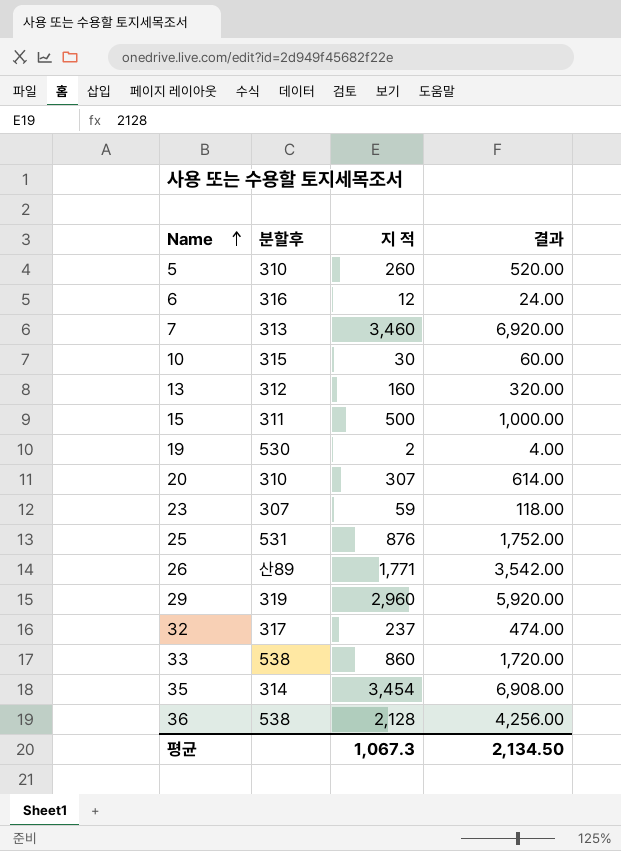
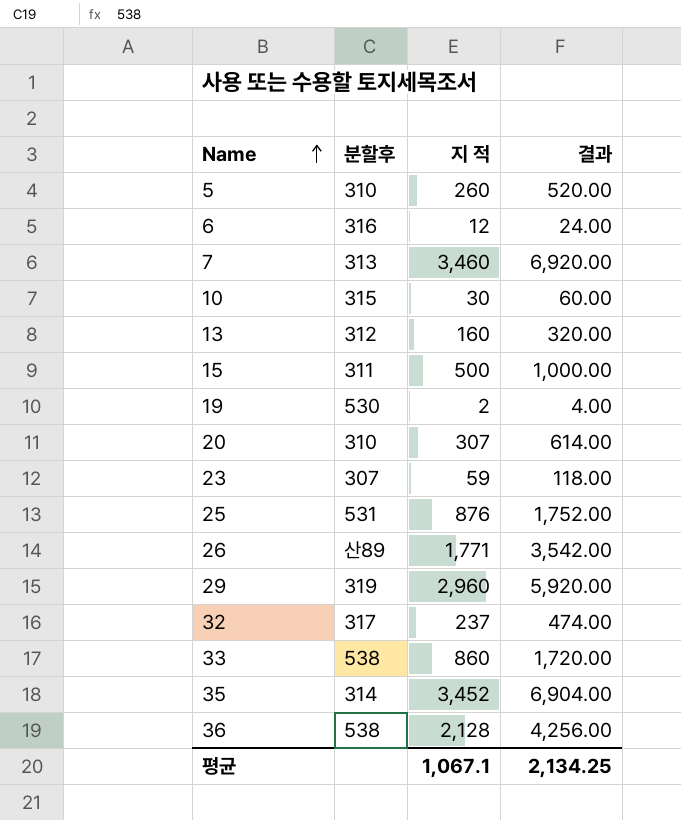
35 | 지 적: 3,454 -> 3,452
35 | 결과: 6,908.00 -> 6,904.00
평균 | 지 적: 1,067.3 -> 1,067.1
평균 | 결과: 2,134.50 -> 2,134.25

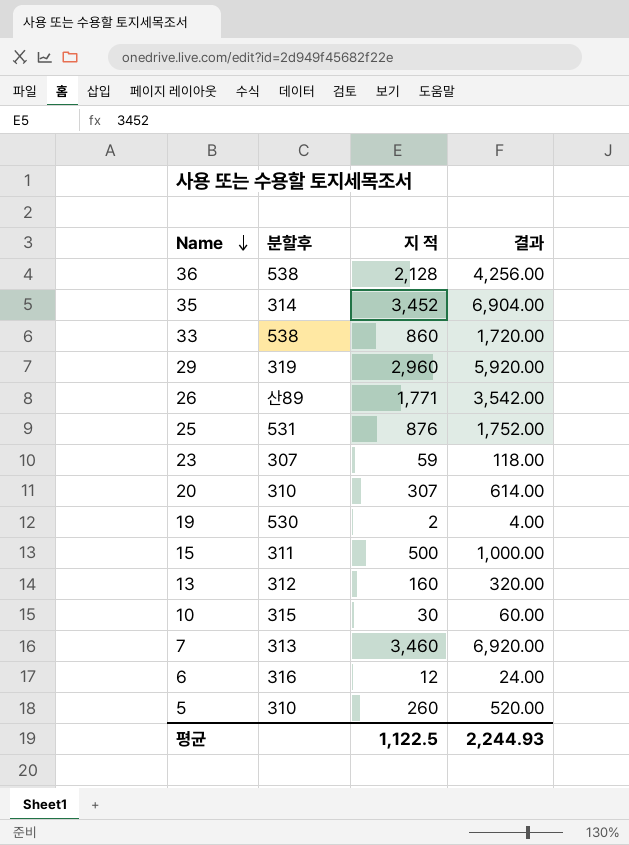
row order: Name ascending -> Name descending
row 32: 317 | 237 | 474.00 -> none
평균 | 지 적: 1,067.1 -> 1,122.5
평균 | 결과: 2,134.25 -> 2,244.93

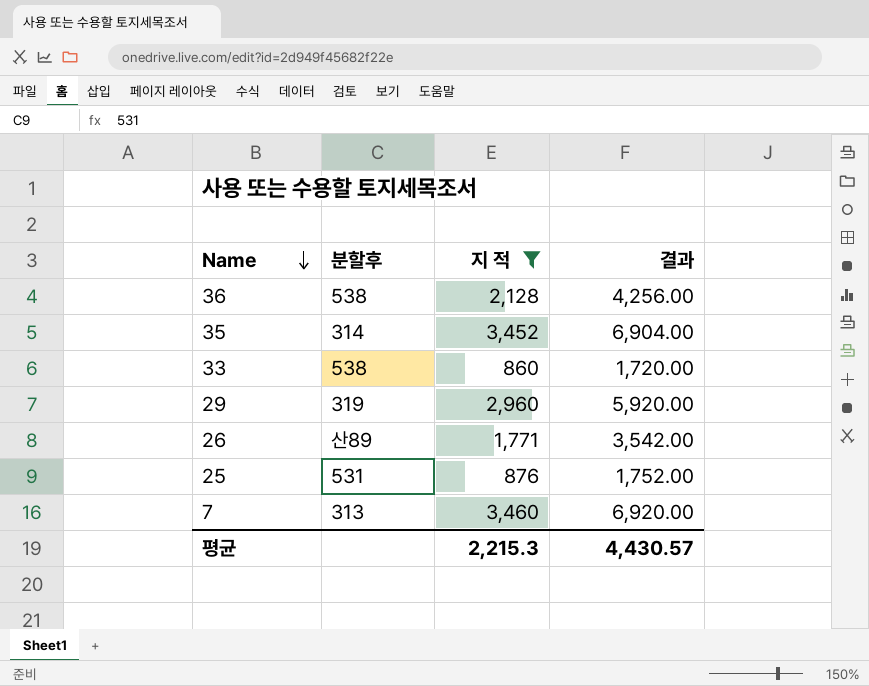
filter: none -> 지 적 >= 860
평균 | 지 적: 1,122.5 -> 2,215.3
평균 | 결과: 2,244.93 -> 4,430.57

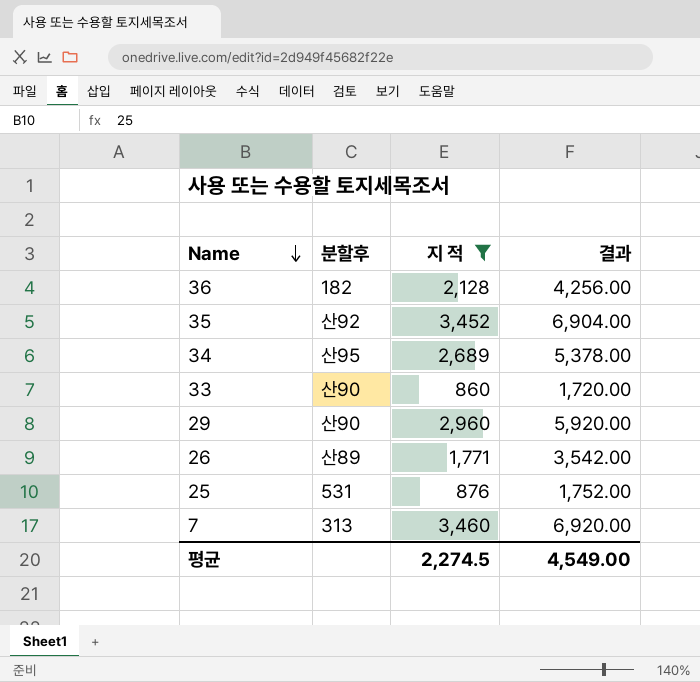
36 | 분할후: 538 -> 182
35 | 분할후: 314 -> 산92
row 34: none -> 산95 | 2,689 | 5,378.00
33 | 분할후: 538 -> 산90
29 | 분할후: 319 -> 산90
평균 | 지 적: 2,215.3 -> 2,274.5
평균 | 결과: 4,430.57 -> 4,549.00

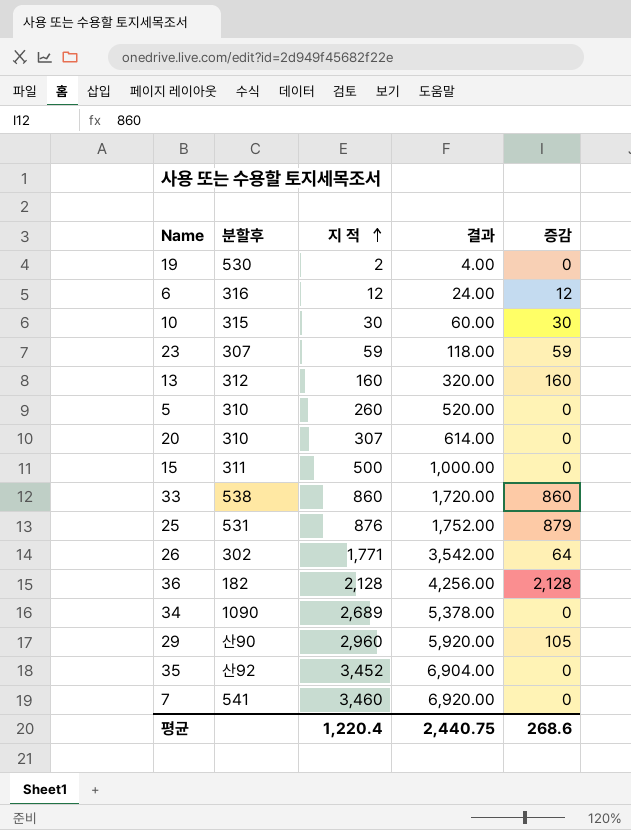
filter: 지 적 >= 860 -> none
row order: Name descending -> 지 적 ascending
column 증감 | position: none -> 5
33 | 분할후: 산90 -> 538
26 | 분할후: 산89 -> 302
34 | 분할후: 산95 -> 1090
7 | 분할후: 313 -> 541
평균 | 지 적: 2,274.5 -> 1,220.4
평균 | 결과: 4,549.00 -> 2,440.75

